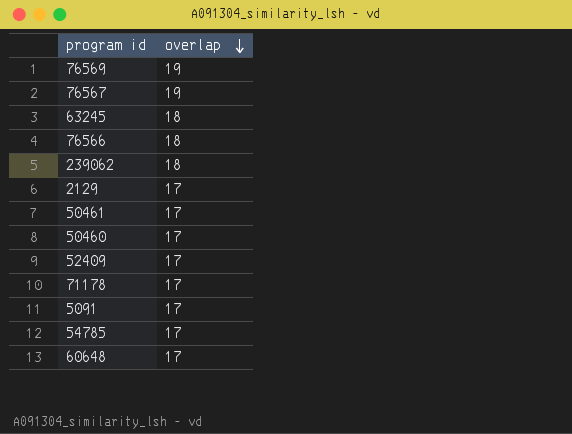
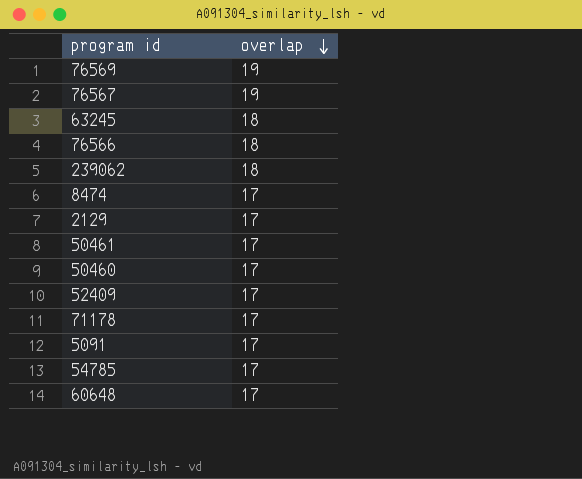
row 8474: none -> 17

